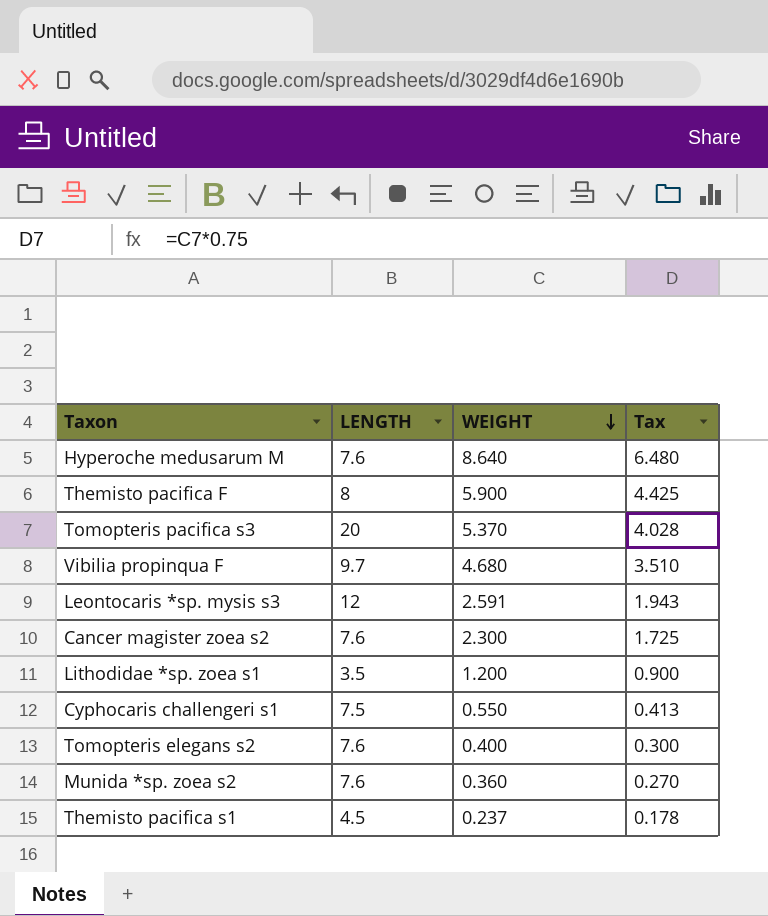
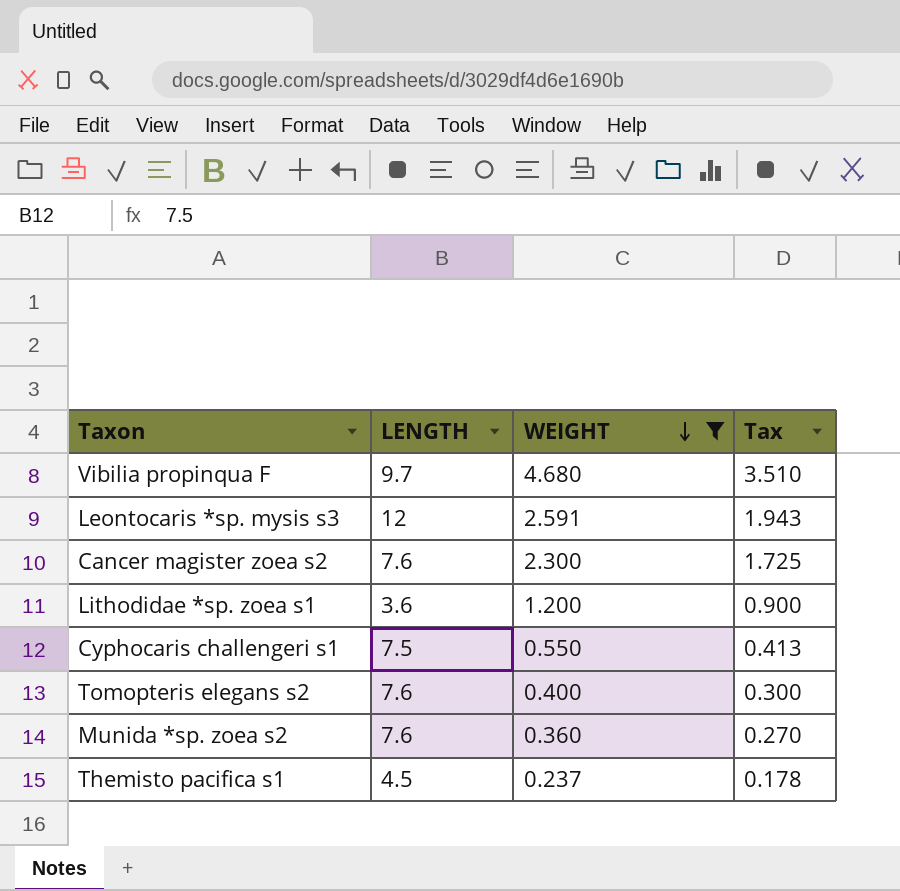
filter: none -> WEIGHT <= 4.680
Lithodidae *sp. zoea s1 | LENGTH: 3.5 -> 3.6

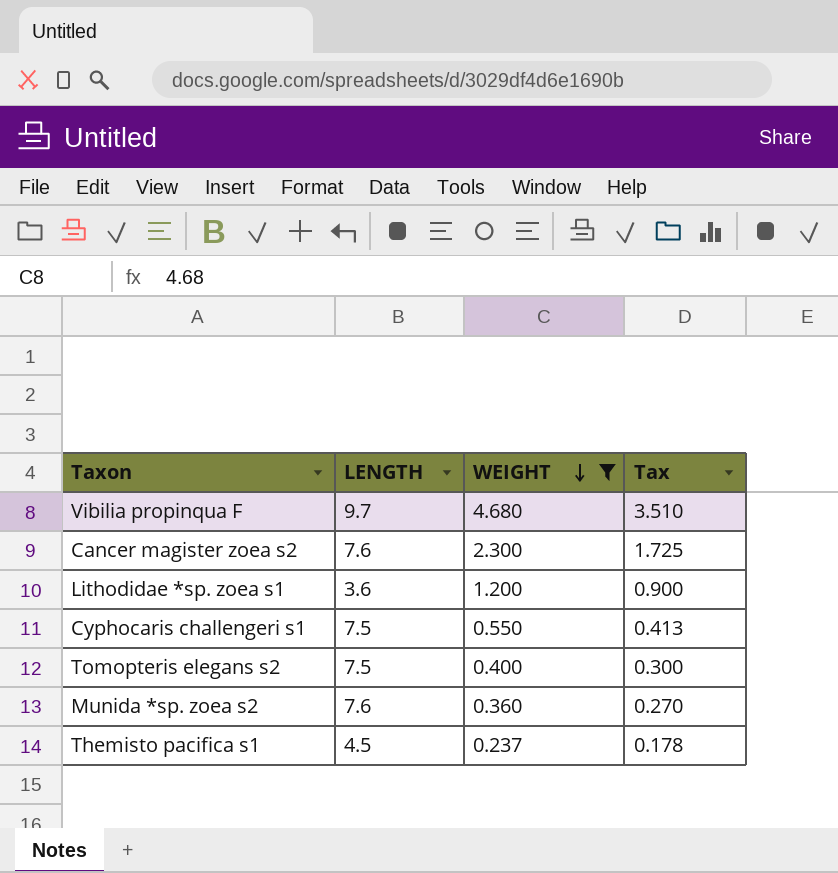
row Leontocaris *sp. mysis s3: 12 | 2.591 | 1.943 -> none
Tomopteris elegans s2 | LENGTH: 7.6 -> 7.5

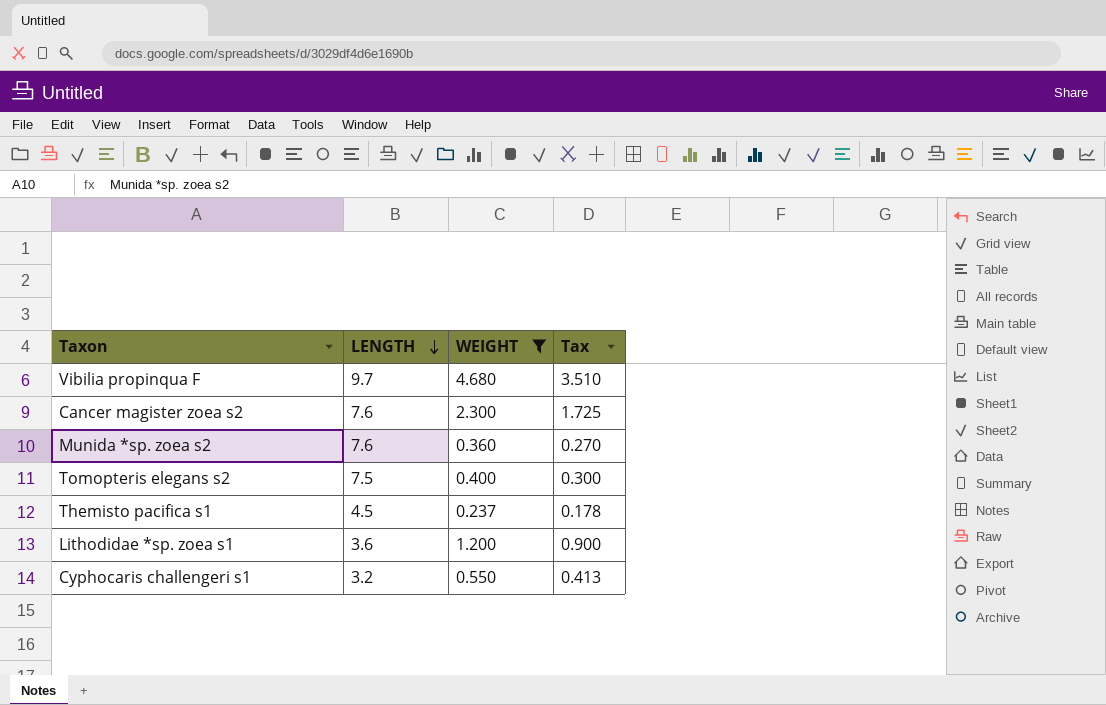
row order: WEIGHT descending -> LENGTH descending
Cyphocaris challengeri s1 | LENGTH: 7.5 -> 3.2

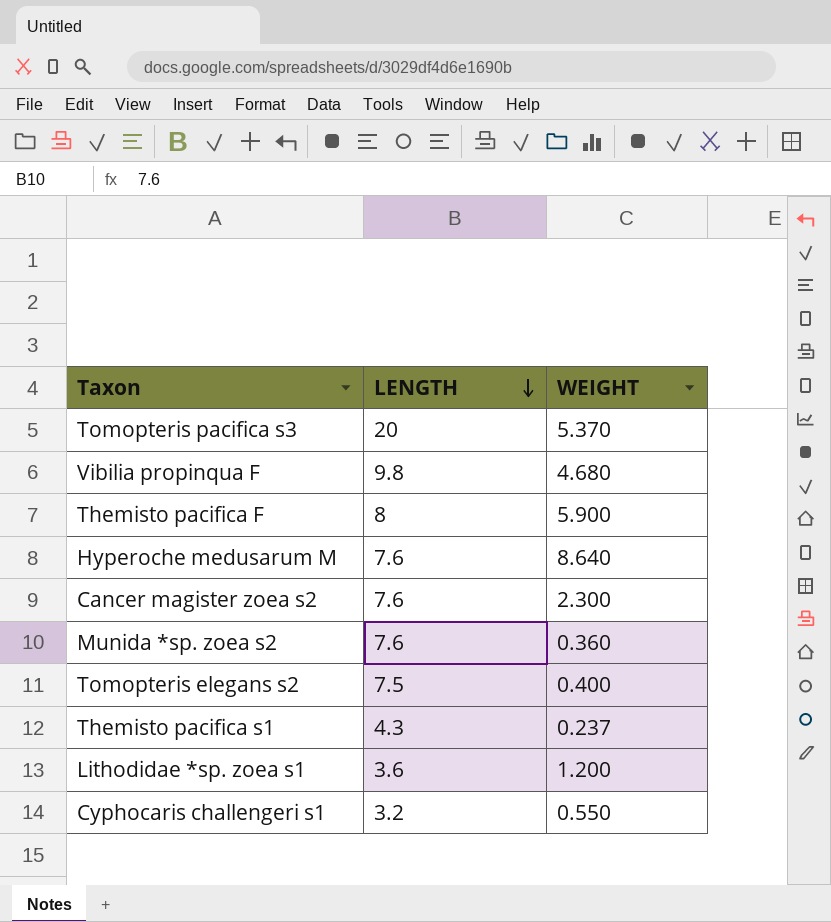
filter: WEIGHT <= 4.680 -> none
column Tax | formula: [WEIGHT] * 0.75 -> none
Vibilia propinqua F | LENGTH: 9.7 -> 9.8
Themisto pacifica s1 | LENGTH: 4.5 -> 4.3

